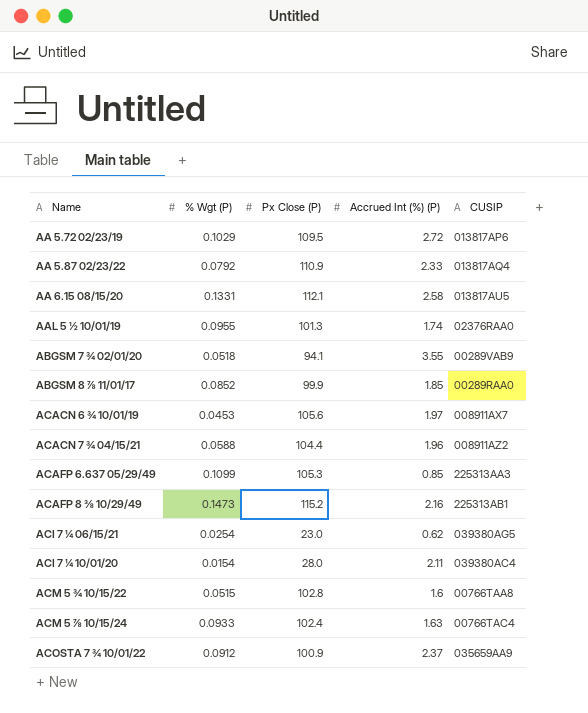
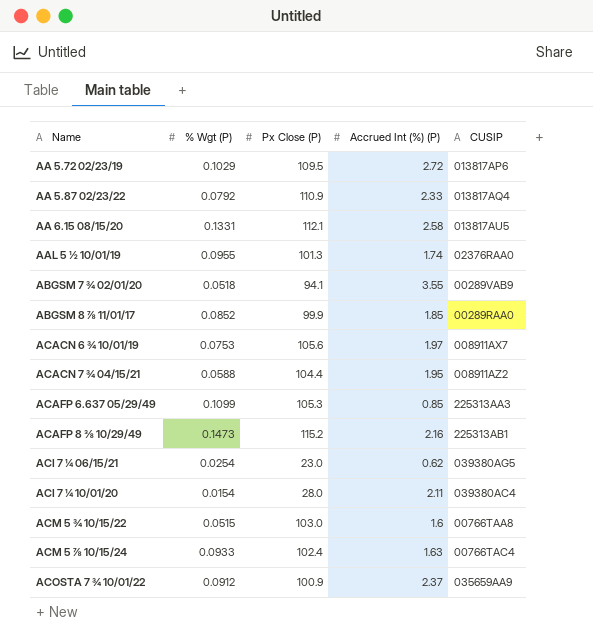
ACACN 6 ¾ 10/01/19 | % Wgt (P): 0.0453 -> 0.0753
ACACN 7 ¾ 04/15/21 | Accrued Int (%) (P): 1.96 -> 1.95
ACM 5 ¾ 10/15/22 | Px Close (P): 102.8 -> 103.0

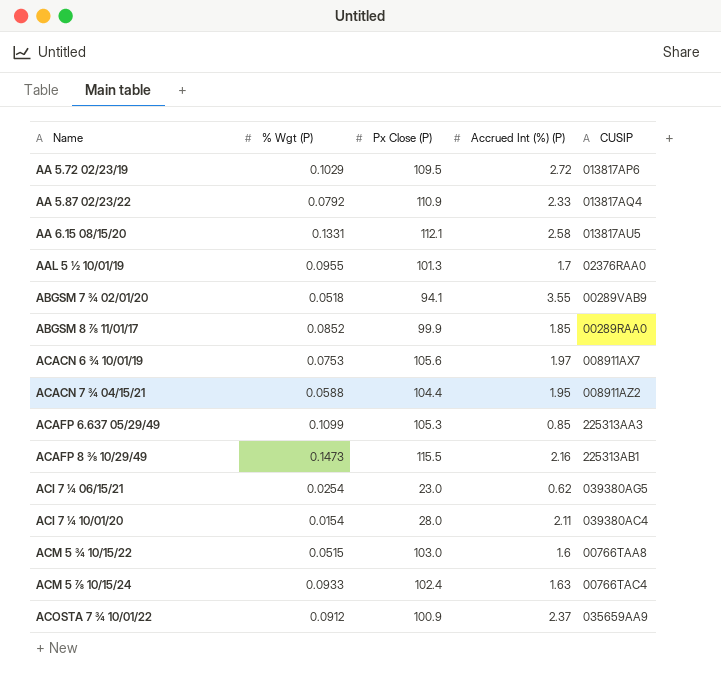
AAL 5 ½ 10/01/19 | Accrued Int (%) (P): 1.74 -> 1.7
ACAFP 8 ⅜ 10/29/49 | Px Close (P): 115.2 -> 115.5

